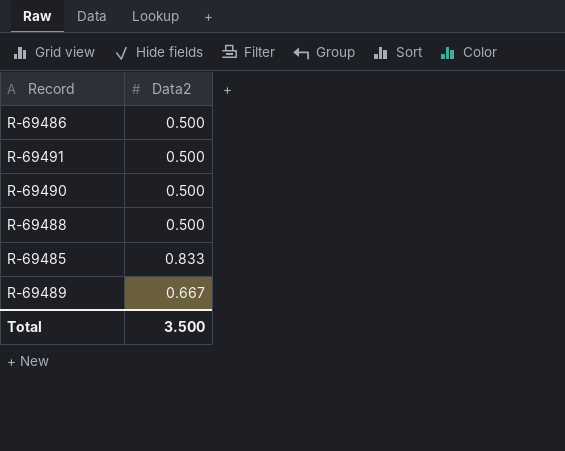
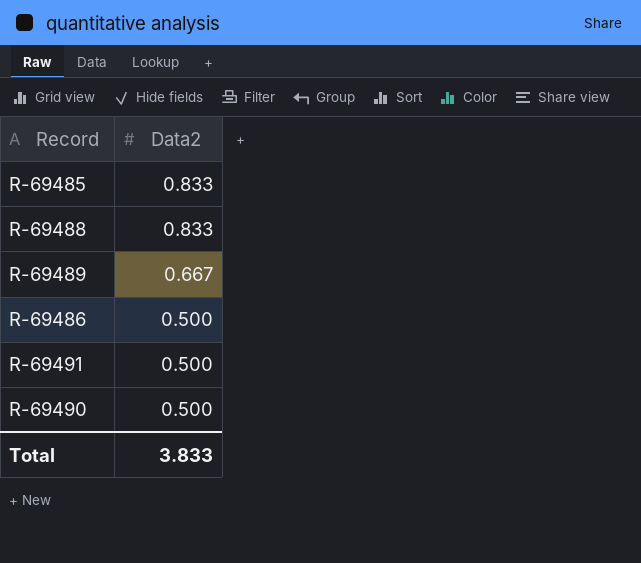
row order: none -> Data2 descending
R-69488 | Data2: 0.500 -> 0.833
Total | Data2: 3.500 -> 3.833

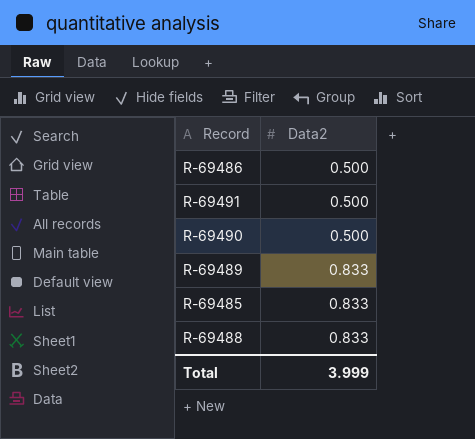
row order: Data2 descending -> Data2 ascending
R-69489 | Data2: 0.667 -> 0.833
Total | Data2: 3.833 -> 3.999

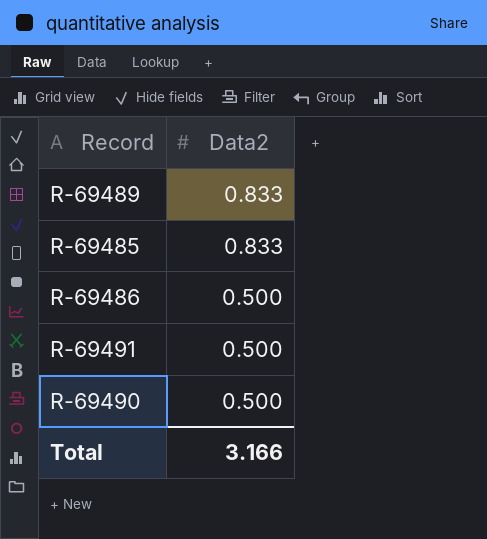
row order: Data2 ascending -> Data2 descending
row R-69488: 0.833 -> none
Total | Data2: 3.999 -> 3.166

